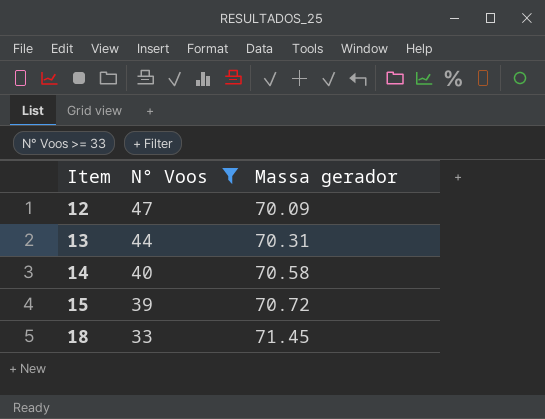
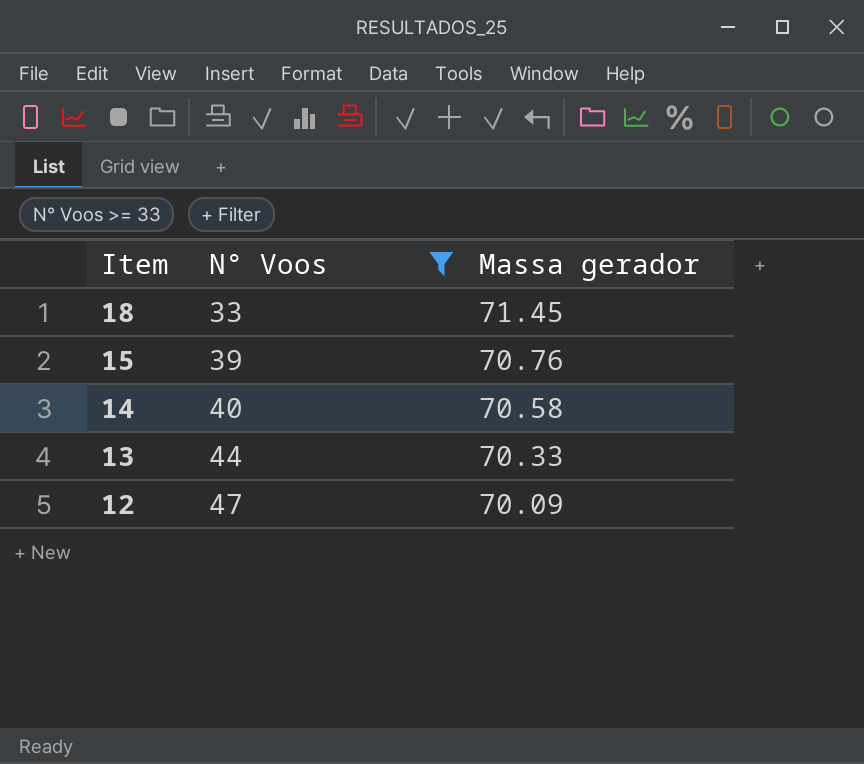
row order: Item ascending -> Item descending
15 | Massa gerador: 70.72 -> 70.76
13 | Massa gerador: 70.31 -> 70.33

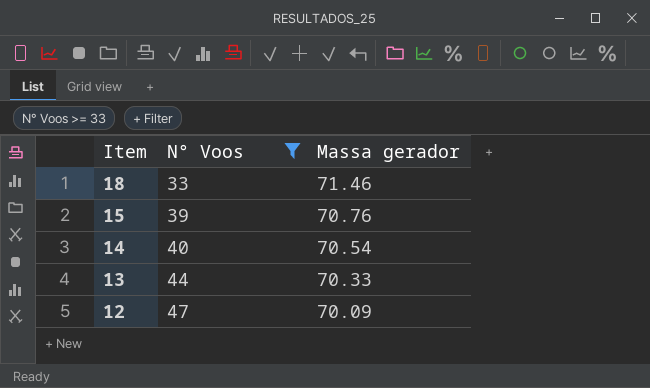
18 | Massa gerador: 71.45 -> 71.46
14 | Massa gerador: 70.58 -> 70.54

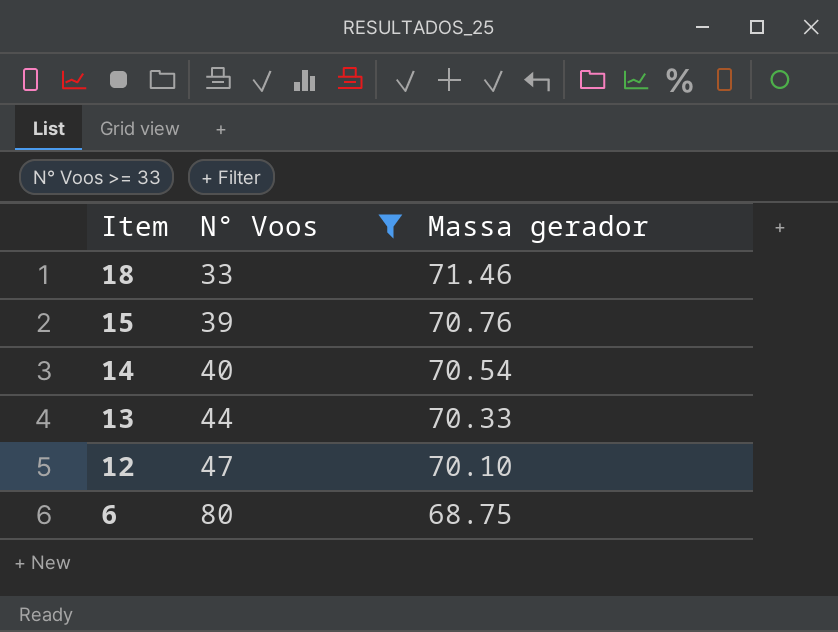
12 | Massa gerador: 70.09 -> 70.10
row 6: none -> 80 | 68.75

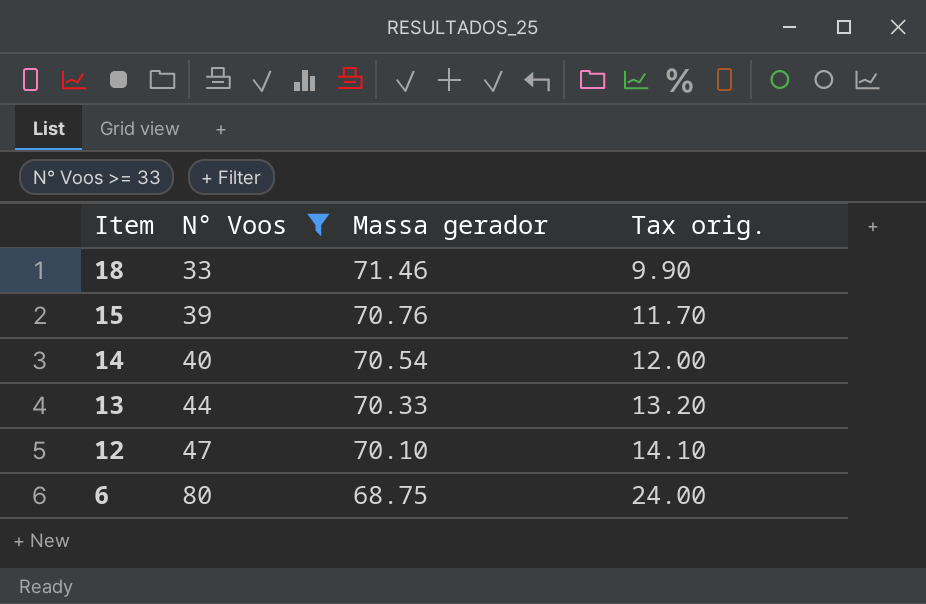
column Tax orig. | formula: none -> [N° Voos] * 0.3

